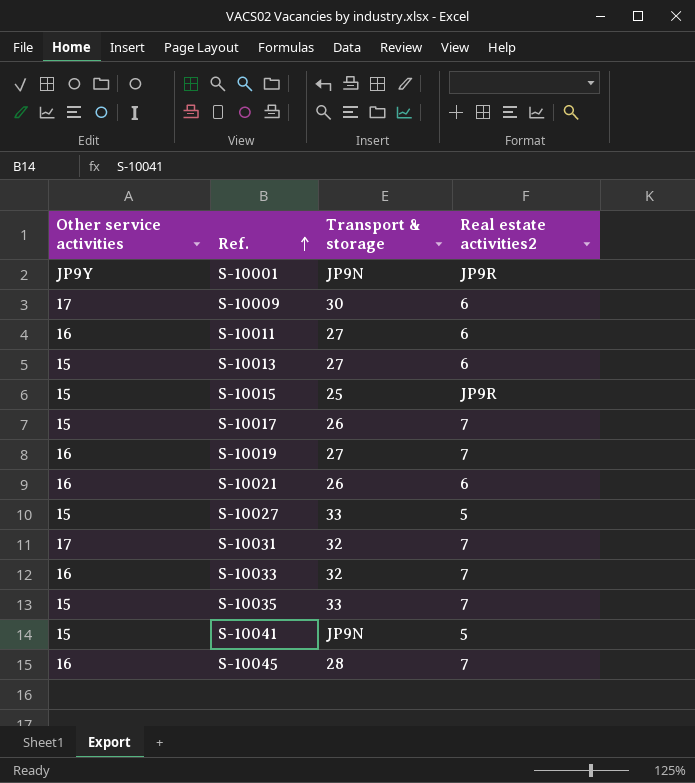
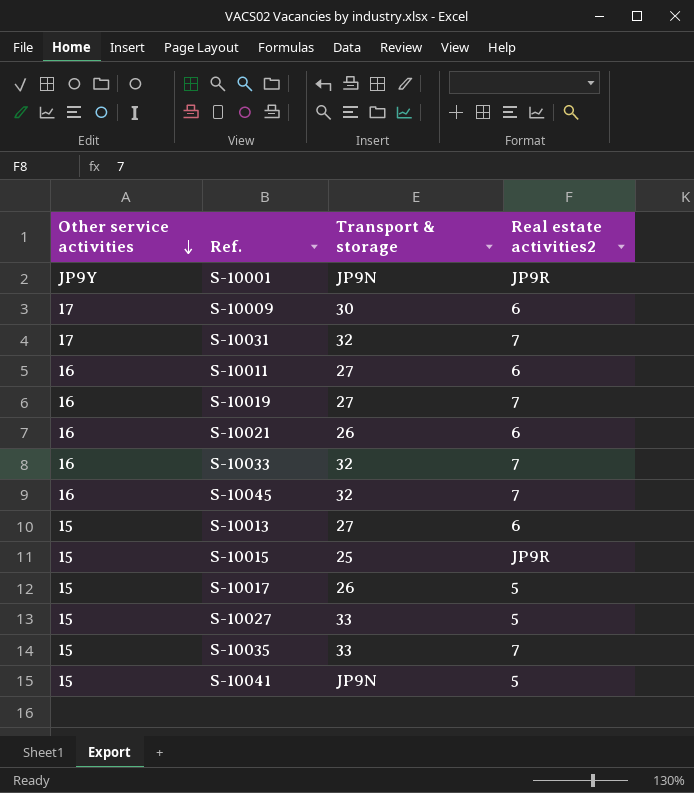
row order: Ref. ascending -> Other service activities descending
S-10045 | Transport & storage: 28 -> 32
S-10017 | Real estate activities2: 7 -> 5

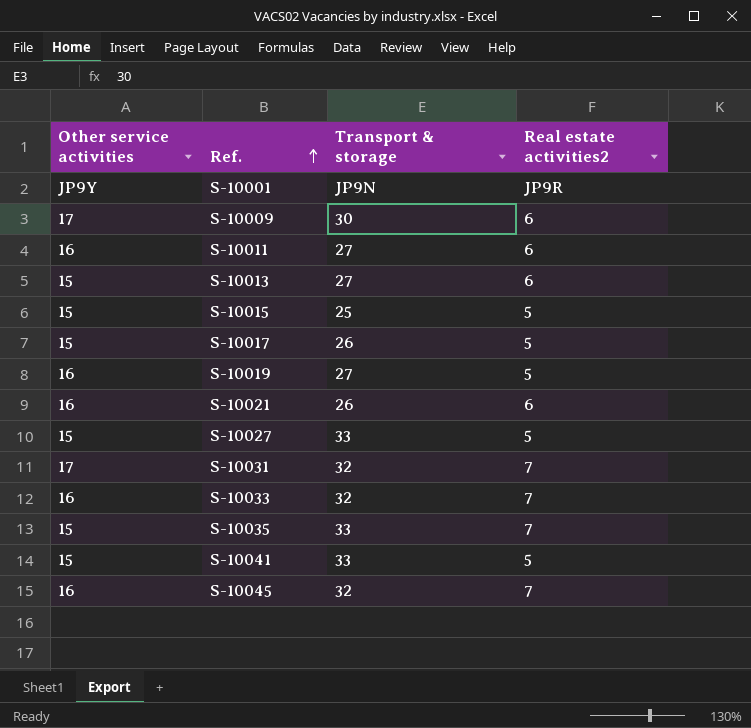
row order: Other service activities descending -> Ref. ascending
S-10015 | Real estate activities2: JP9R -> 5
S-10019 | Real estate activities2: 7 -> 5
S-10041 | Transport & storage: JP9N -> 33

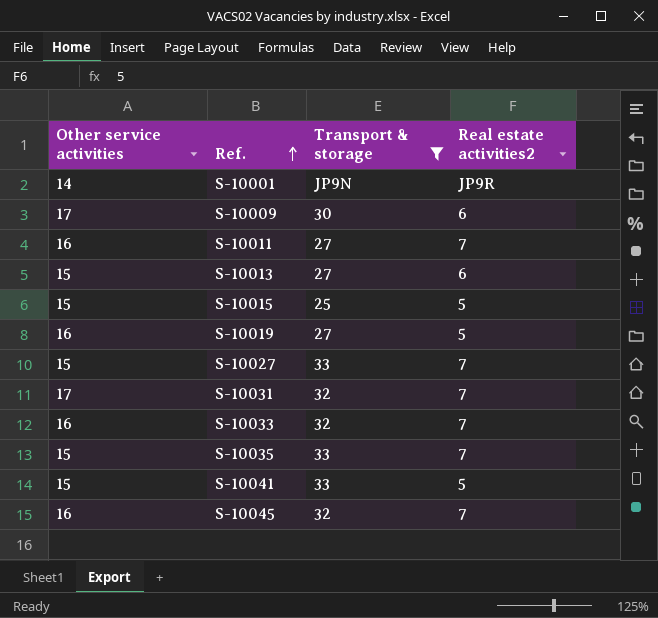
filter: none -> Transport & storage != 26
S-10001 | Other service activities: JP9Y -> 14
S-10011 | Real estate activities2: 6 -> 7
S-10027 | Real estate activities2: 5 -> 7

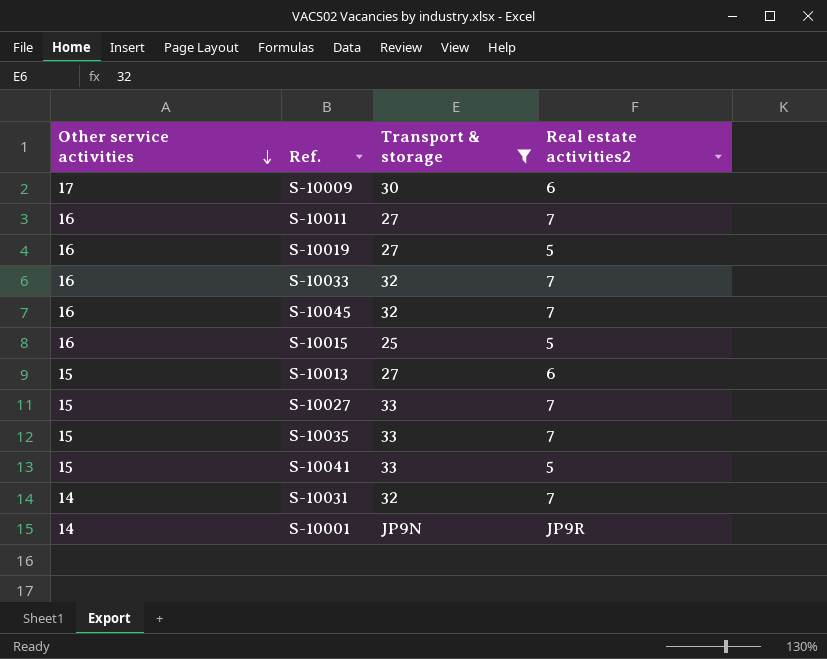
row order: Ref. ascending -> Other service activities descending
S-10015 | Other service activities: 15 -> 16
S-10031 | Other service activities: 17 -> 14

